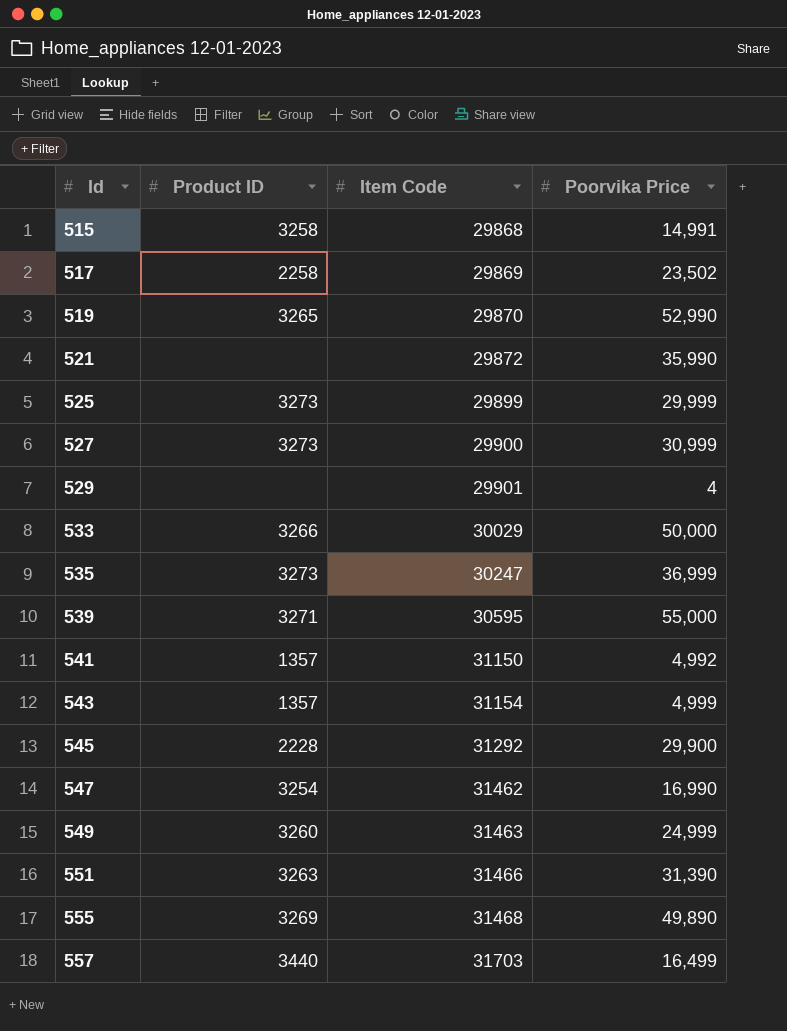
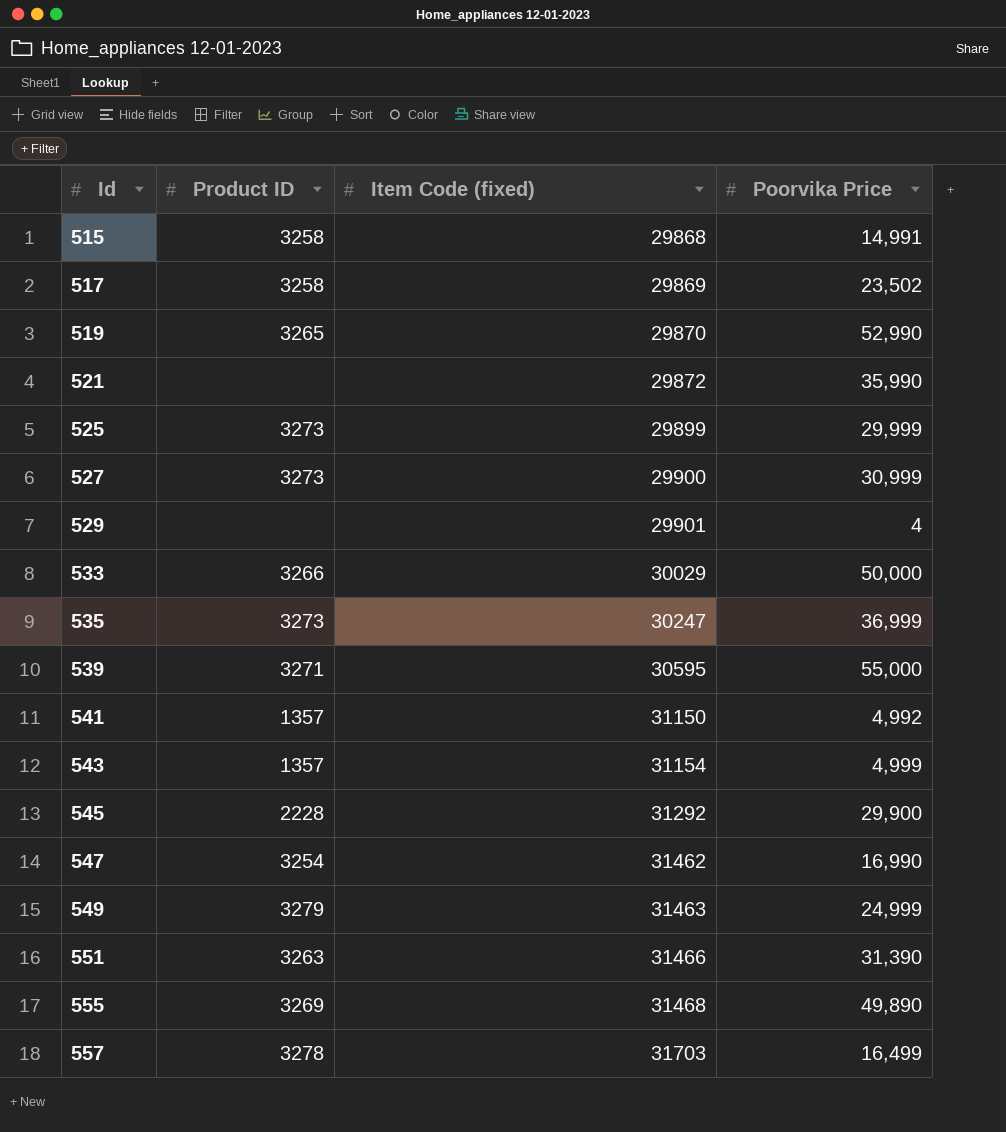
column name: Item Code -> Item Code (fixed)
517 | Product ID: 2258 -> 3258
549 | Product ID: 3260 -> 3279
557 | Product ID: 3440 -> 3278

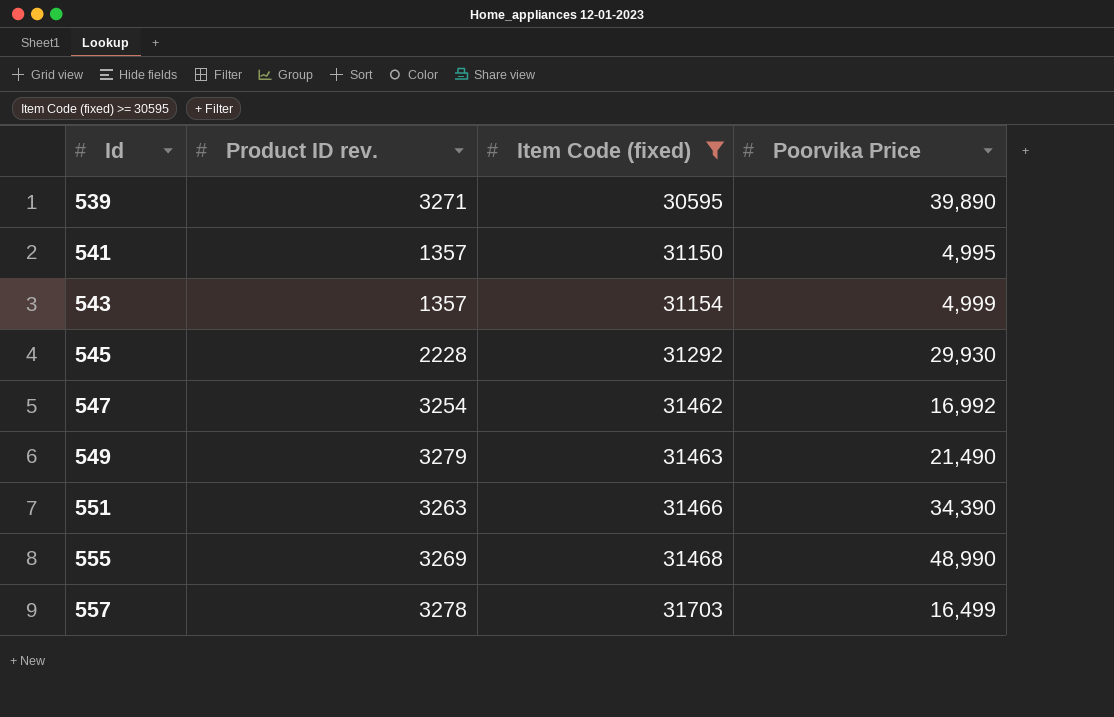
filter: none -> Item Code (fixed) >= 30595
column name: Product ID -> Product ID rev.
539 | Poorvika Price: 55,000 -> 39,890
541 | Poorvika Price: 4,992 -> 4,995
545 | Poorvika Price: 29,900 -> 29,930
547 | Poorvika Price: 16,990 -> 16,992
549 | Poorvika Price: 24,999 -> 21,490
551 | Poorvika Price: 31,390 -> 34,390
555 | Poorvika Price: 49,890 -> 48,990

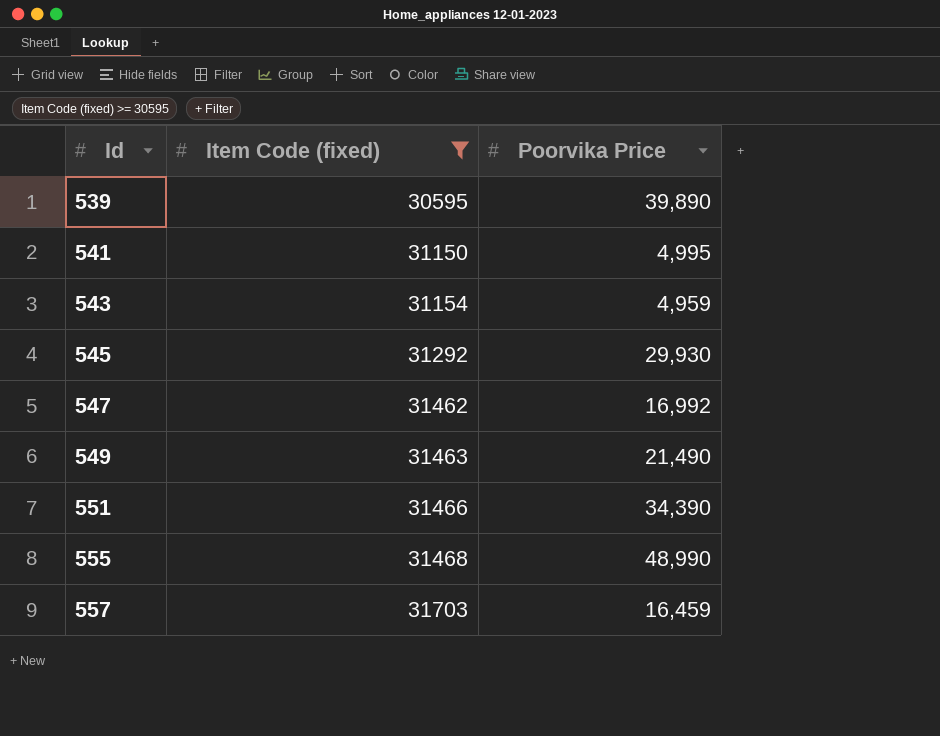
column Product ID rev. | position: 2 -> none
543 | Poorvika Price: 4,999 -> 4,959
557 | Poorvika Price: 16,499 -> 16,459

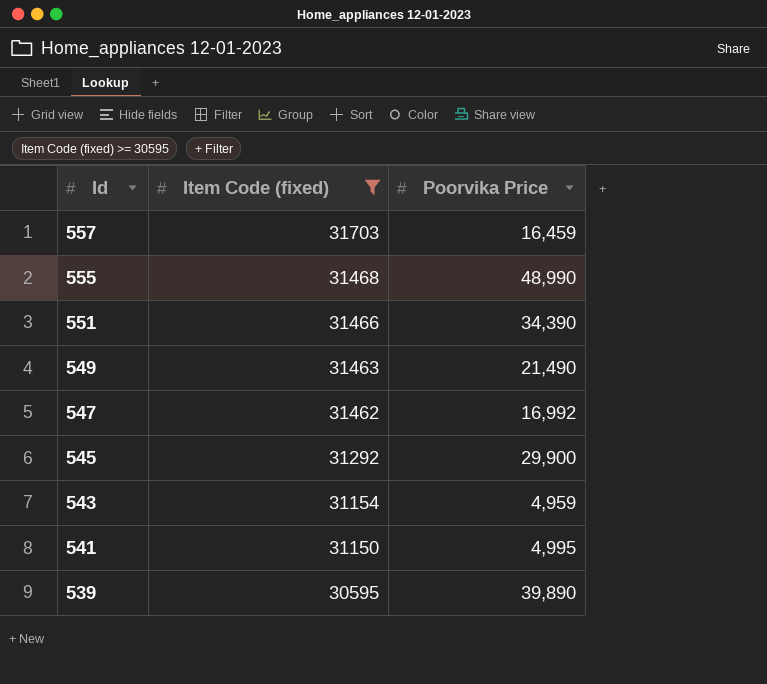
row order: Id ascending -> Id descending
545 | Poorvika Price: 29,930 -> 29,900

